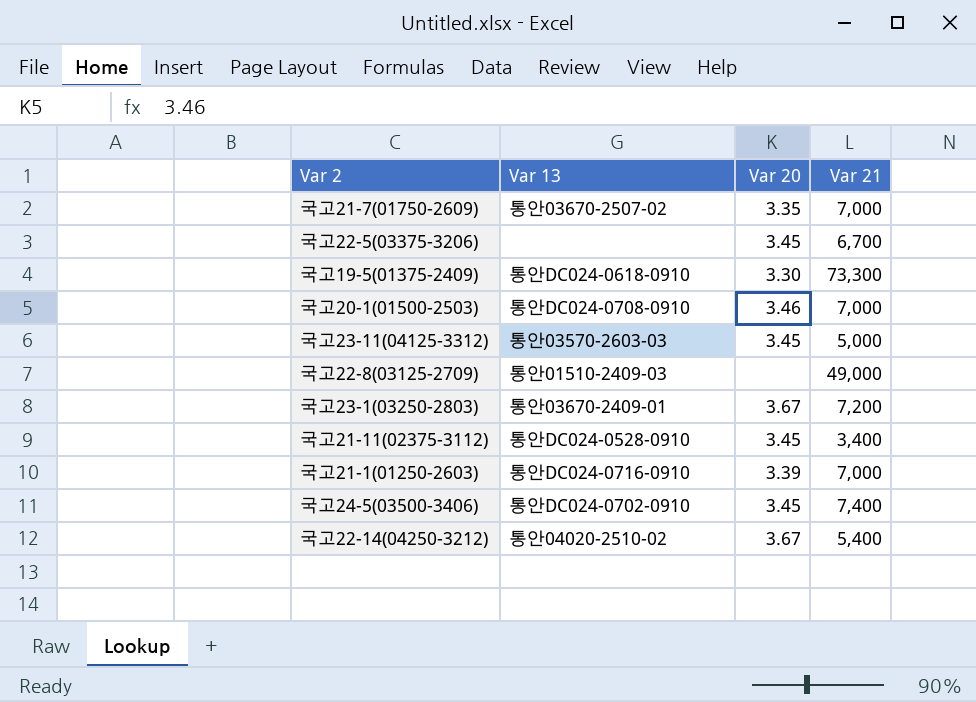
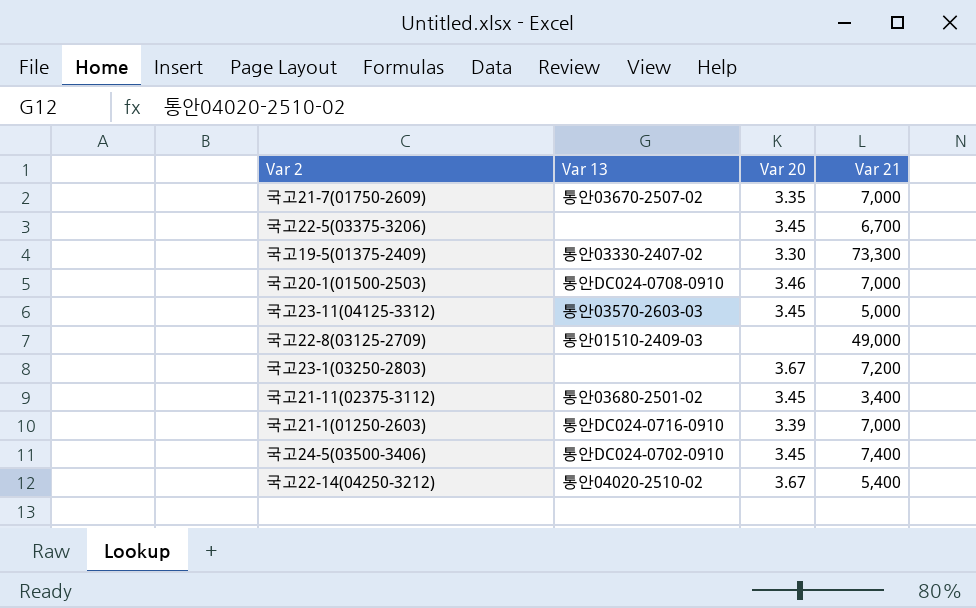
국고19-5(01375-2409) | Var 13: 통안DC024-0618-0910 -> 통안03330-2407-02
국고23-1(03250-2803) | Var 13: 통안03670-2409-01 -> none
국고21-11(02375-3112) | Var 13: 통안DC024-0528-0910 -> 통안03680-2501-02

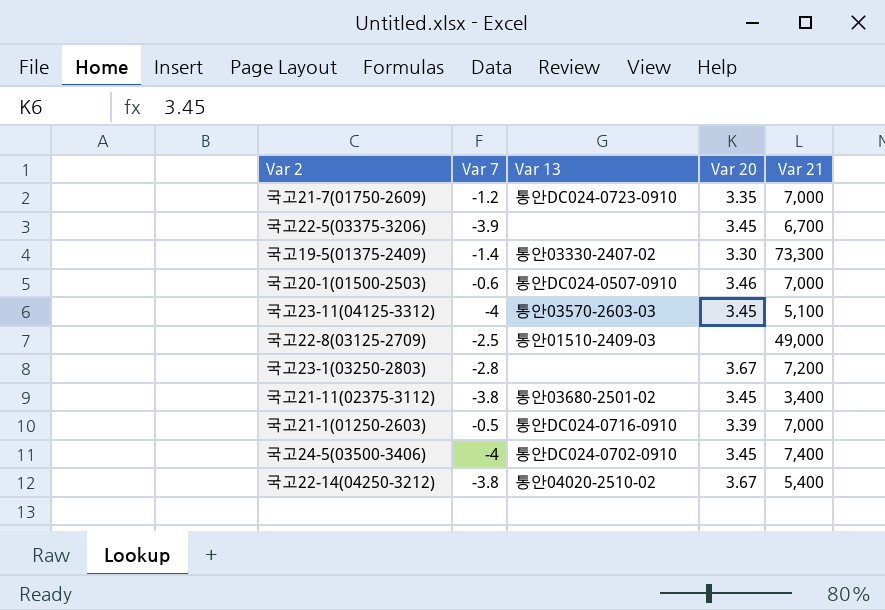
column Var 7 | position: none -> 2
국고21-7(01750-2609) | Var 13: 통안03670-2507-02 -> 통안DC024-0723-0910
국고20-1(01500-2503) | Var 13: 통안DC024-0708-0910 -> 통안DC024-0507-0910
국고23-11(04125-3312) | Var 21: 5,000 -> 5,100

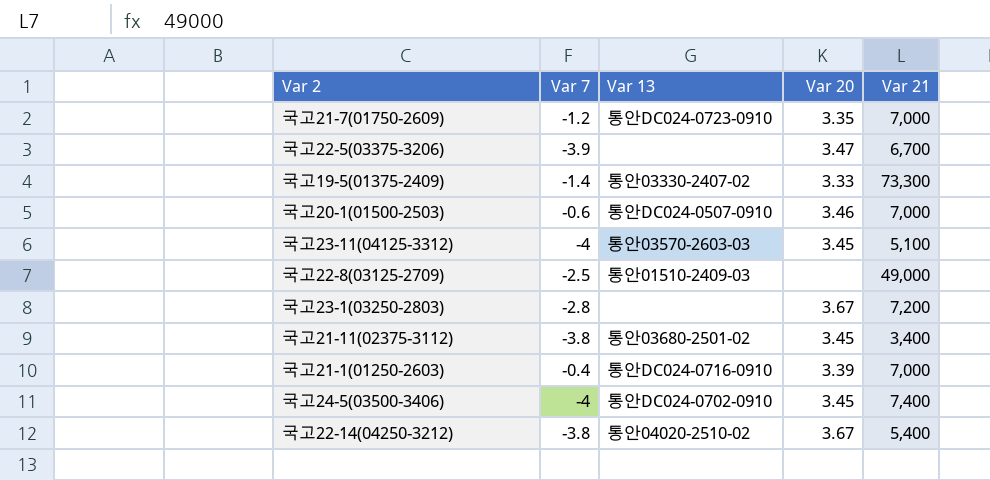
국고22-5(03375-3206) | Var 20: 3.45 -> 3.47
국고19-5(01375-2409) | Var 20: 3.30 -> 3.33
국고21-1(01250-2603) | Var 7: -0.5 -> -0.4

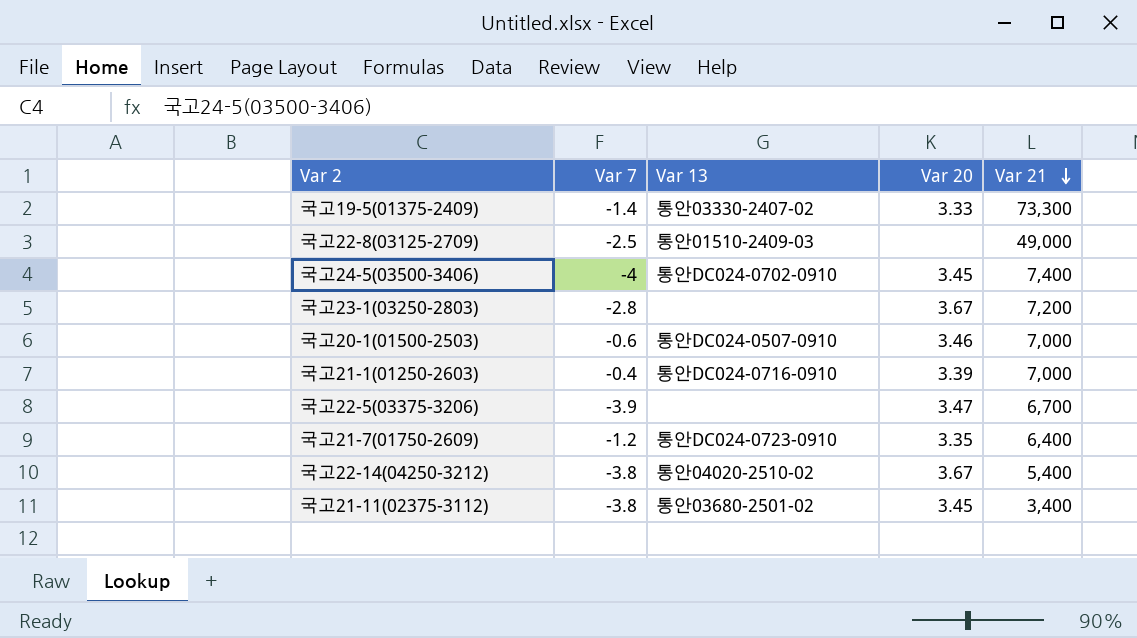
row order: none -> Var 21 descending
row 국고23-11(04125-3312): -4 | 통안03570-2603-03 | 3.45 | 5,100 -> none
국고21-7(01750-2609) | Var 21: 7,000 -> 6,400

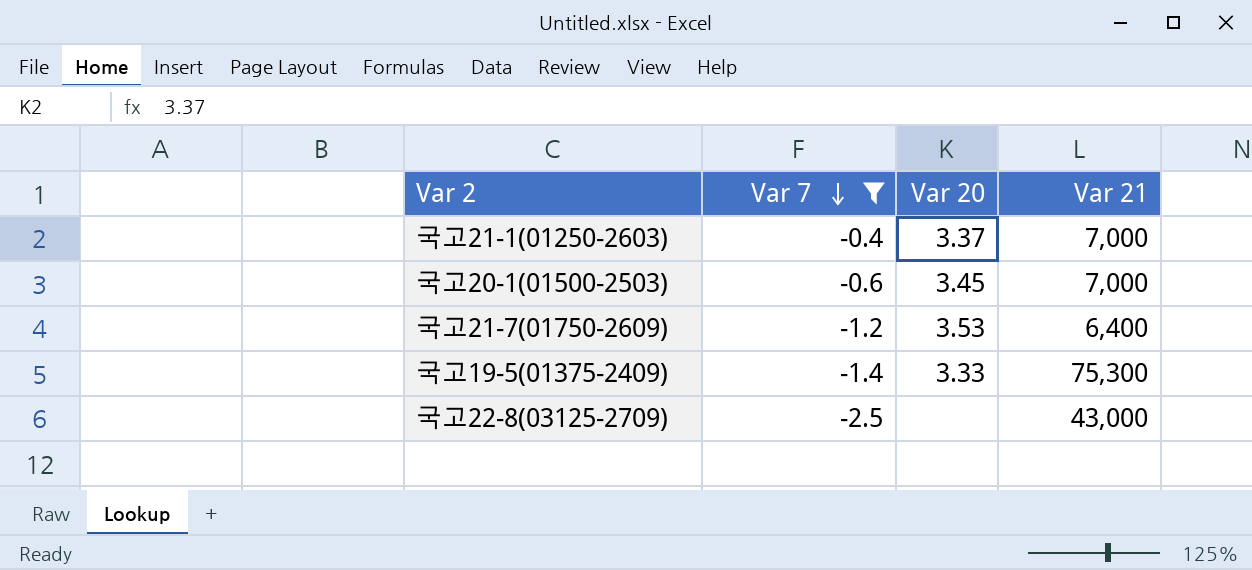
filter: none -> Var 7 >= -2.5
row order: Var 21 descending -> Var 7 descending
column Var 13 | position: 3 -> none
국고21-1(01250-2603) | Var 20: 3.39 -> 3.37
국고20-1(01500-2503) | Var 20: 3.46 -> 3.45
국고21-7(01750-2609) | Var 20: 3.35 -> 3.53
국고19-5(01375-2409) | Var 21: 73,300 -> 75,300
국고22-8(03125-2709) | Var 21: 49,000 -> 43,000

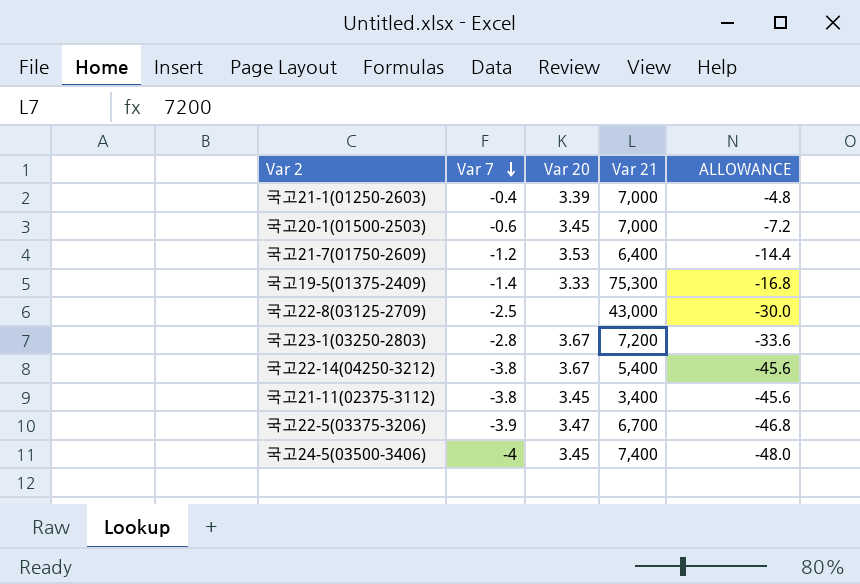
filter: Var 7 >= -2.5 -> none
column ALLOWANCE | formula: none -> [Var 7] * 12
국고21-1(01250-2603) | Var 20: 3.37 -> 3.39

